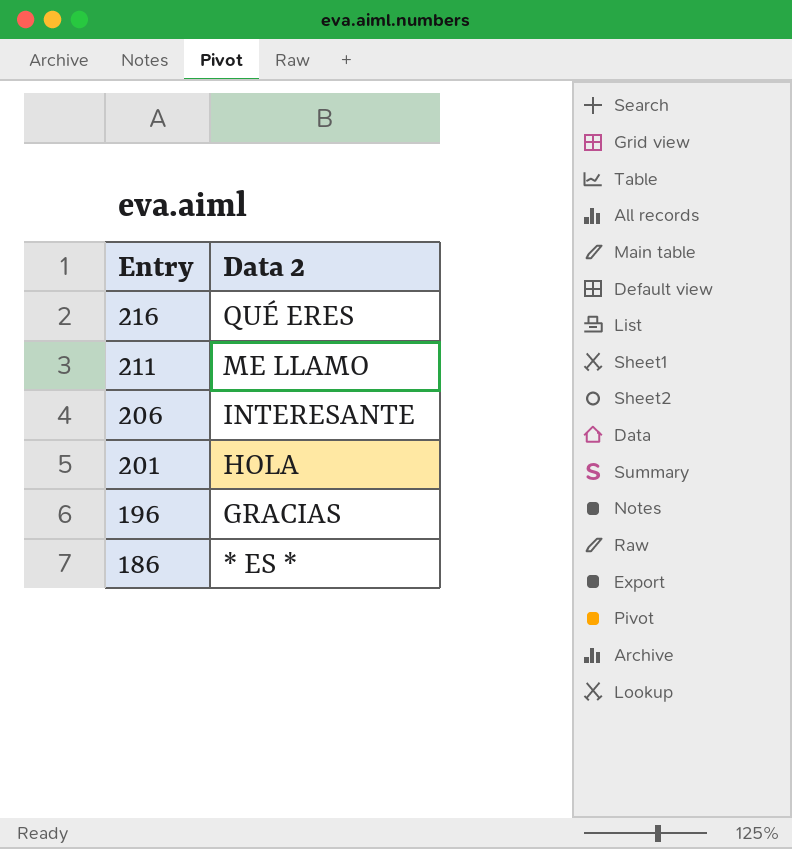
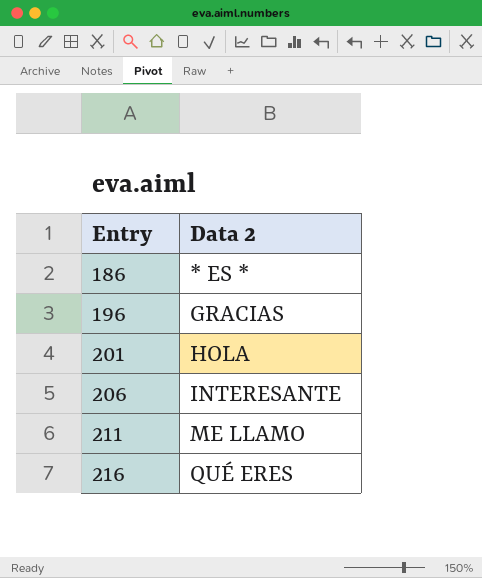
row order: Entry descending -> Entry ascending

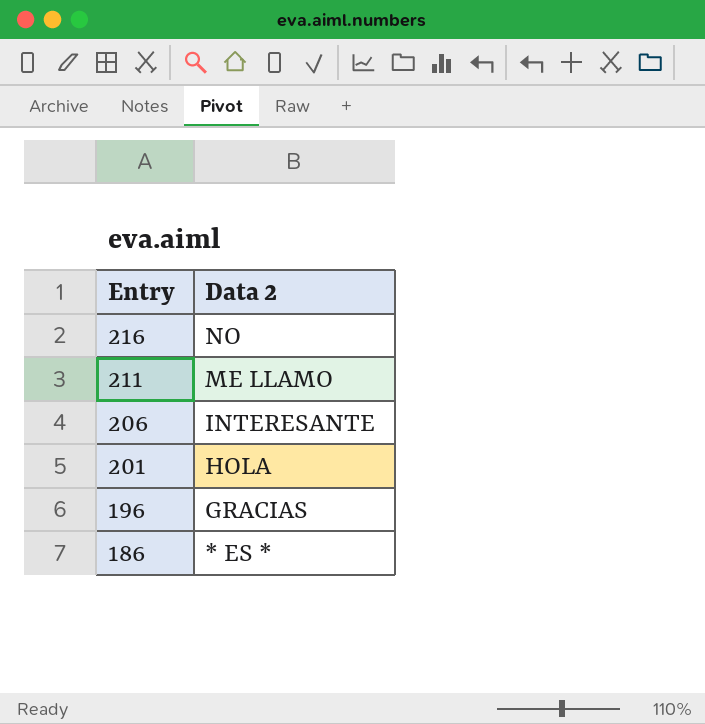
row order: Entry ascending -> Entry descending
216 | Data 2: QUÉ ERES -> NO

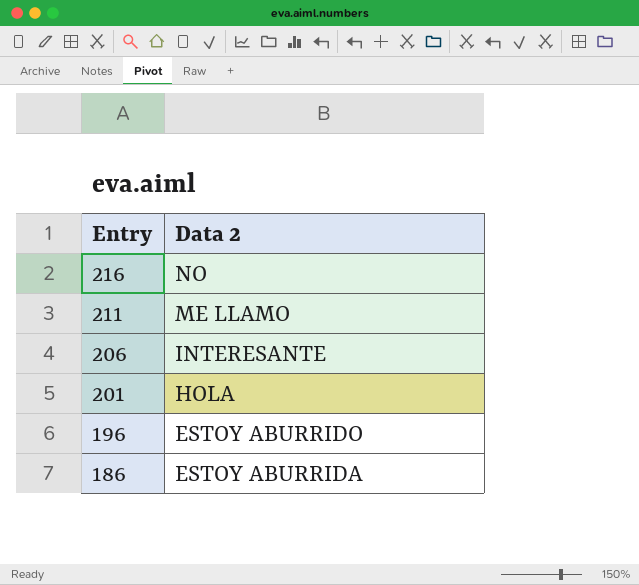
196 | Data 2: GRACIAS -> ESTOY ABURRIDO
186 | Data 2: * ES * -> ESTOY ABURRIDA

